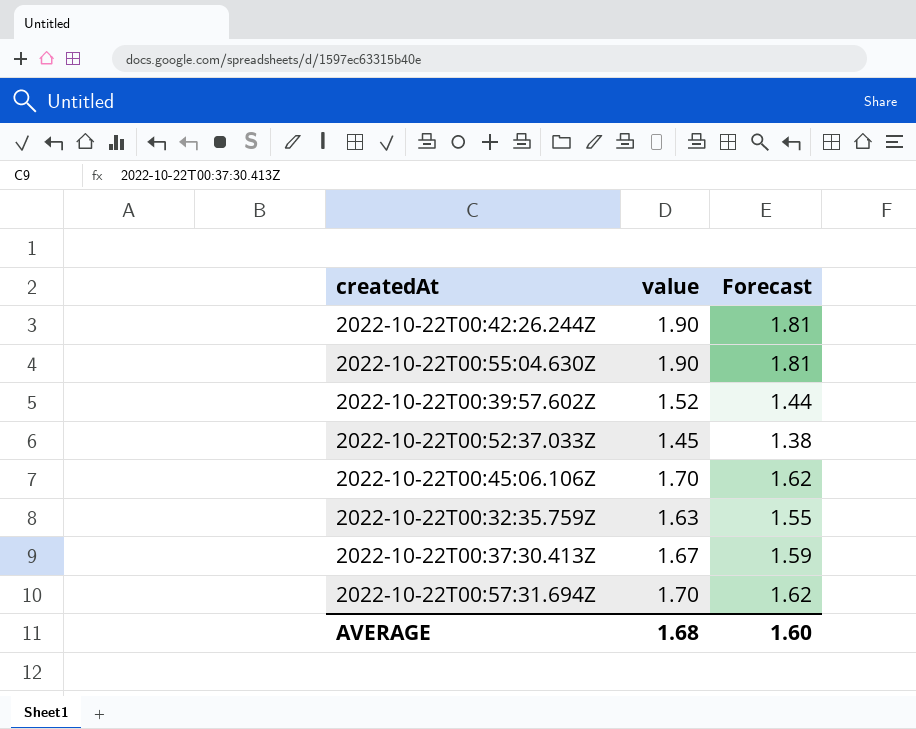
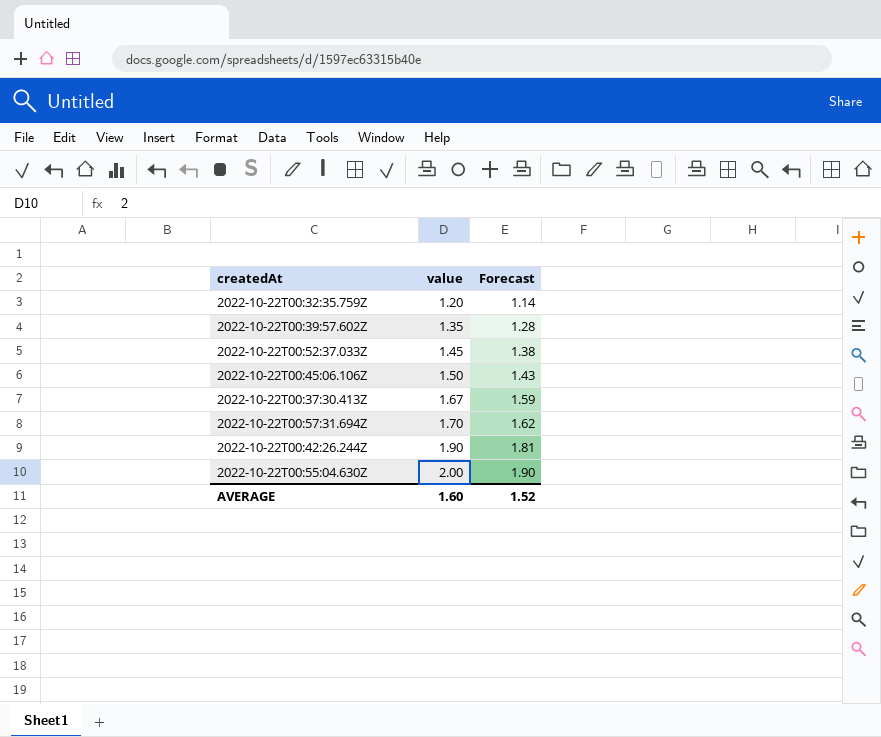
row order: none -> value ascending
2022-10-22T00:32:35.759Z | value: 1.63 -> 1.20
2022-10-22T00:32:35.759Z | Forecast: 1.55 -> 1.14
2022-10-22T00:39:57.602Z | value: 1.52 -> 1.35
2022-10-22T00:39:57.602Z | Forecast: 1.44 -> 1.28
2022-10-22T00:45:06.106Z | value: 1.70 -> 1.50
2022-10-22T00:45:06.106Z | Forecast: 1.62 -> 1.43
2022-10-22T00:55:04.630Z | value: 1.90 -> 2.00
2022-10-22T00:55:04.630Z | Forecast: 1.81 -> 1.90
AVERAGE | value: 1.68 -> 1.60
AVERAGE | Forecast: 1.60 -> 1.52

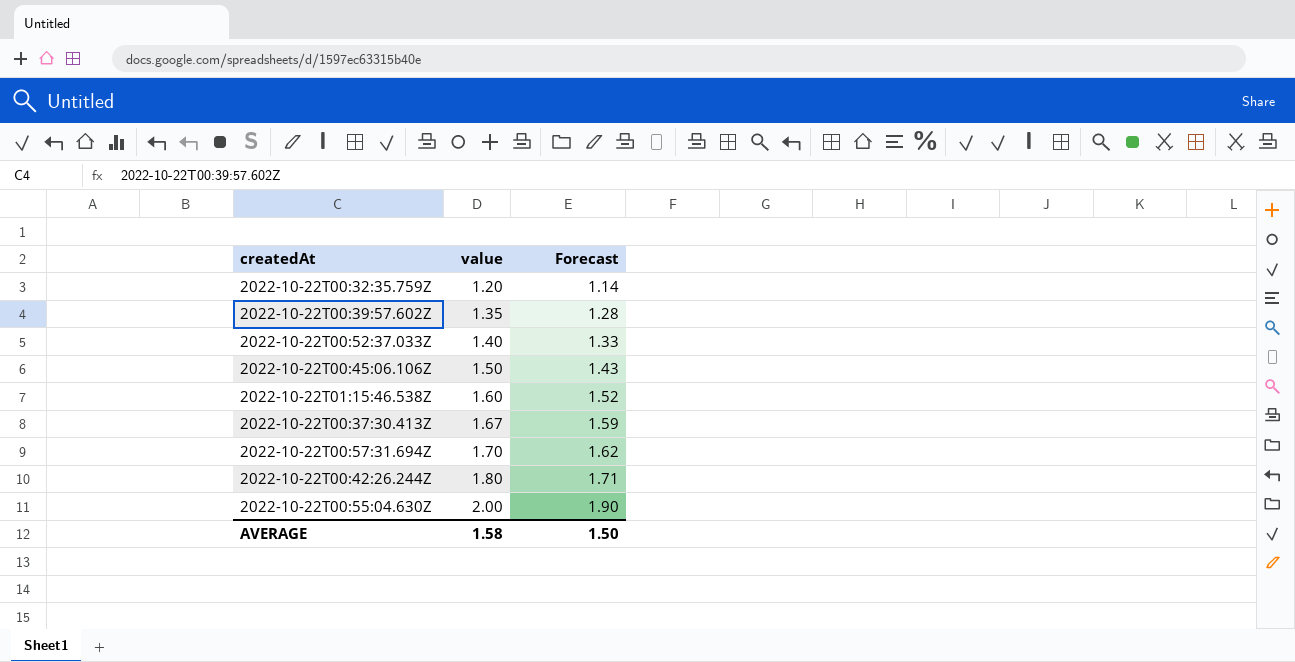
2022-10-22T00:52:37.033Z | value: 1.45 -> 1.40
2022-10-22T00:52:37.033Z | Forecast: 1.38 -> 1.33
row 2022-10-22T01:15:46.538Z: none -> 1.60 | 1.52
2022-10-22T00:42:26.244Z | value: 1.90 -> 1.80
2022-10-22T00:42:26.244Z | Forecast: 1.81 -> 1.71
AVERAGE | value: 1.60 -> 1.58
AVERAGE | Forecast: 1.52 -> 1.50

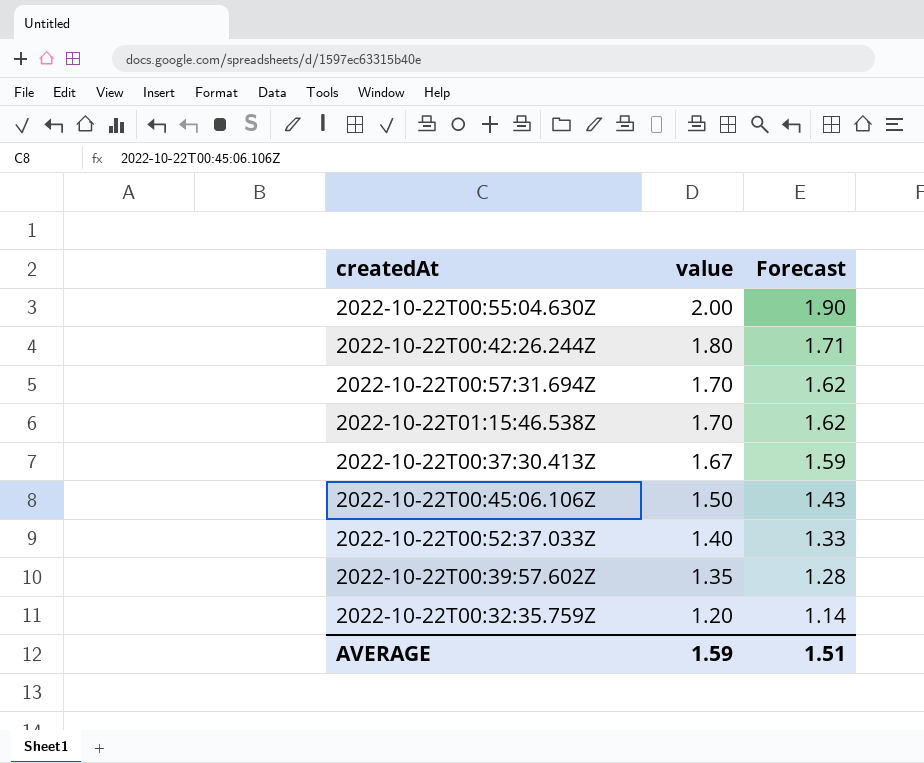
row order: value ascending -> value descending
2022-10-22T01:15:46.538Z | value: 1.60 -> 1.70
2022-10-22T01:15:46.538Z | Forecast: 1.52 -> 1.62
AVERAGE | value: 1.58 -> 1.59
AVERAGE | Forecast: 1.50 -> 1.51

